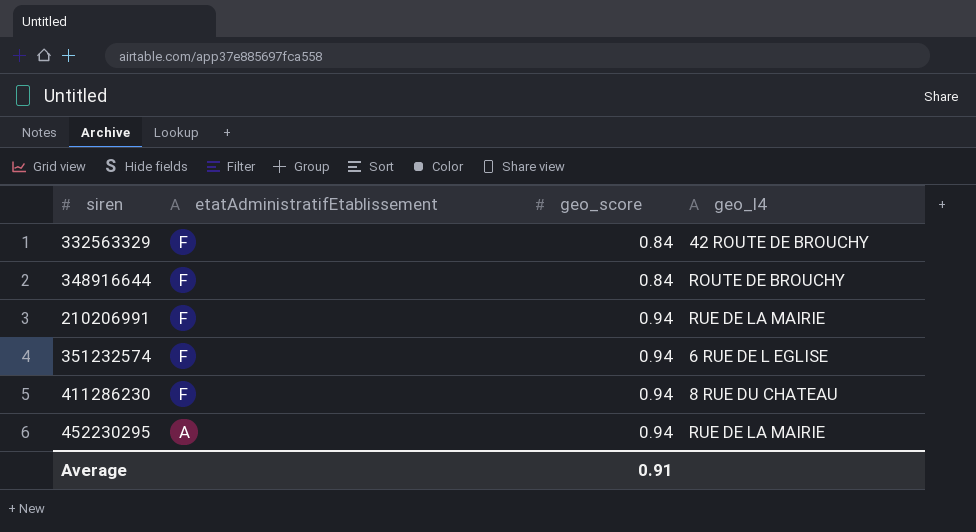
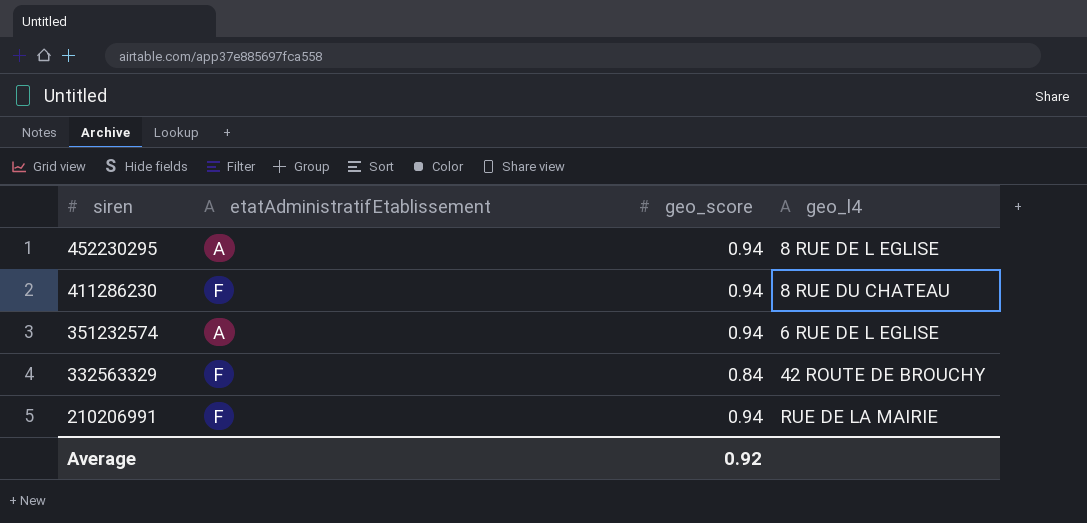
row order: etatAdministratifEtablissement descending -> siren descending
row 348916644: F | 0.84 | ROUTE DE BROUCHY -> none
452230295 | geo_l4: RUE DE LA MAIRIE -> 8 RUE DE L EGLISE
351232574 | etatAdministratifEtablissement: F -> A
Average | geo_score: 0.91 -> 0.92

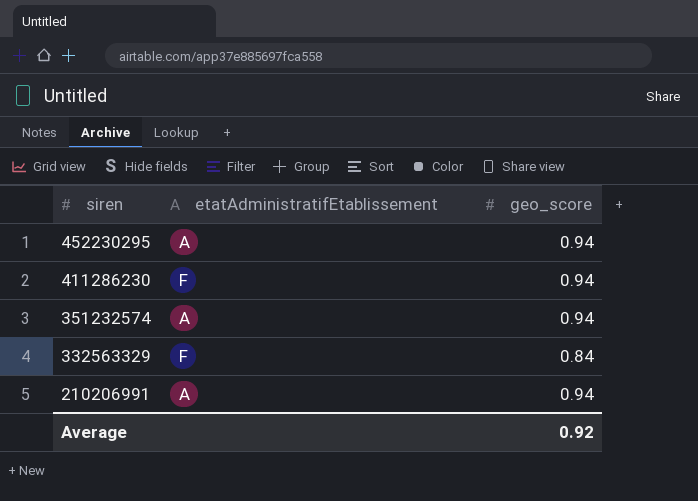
column geo_l4 | position: 4 -> none
210206991 | etatAdministratifEtablissement: F -> A

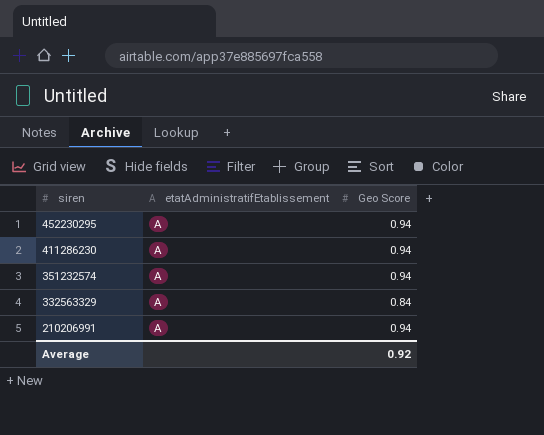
column name: geo_score -> Geo Score
411286230 | etatAdministratifEtablissement: F -> A
332563329 | etatAdministratifEtablissement: F -> A

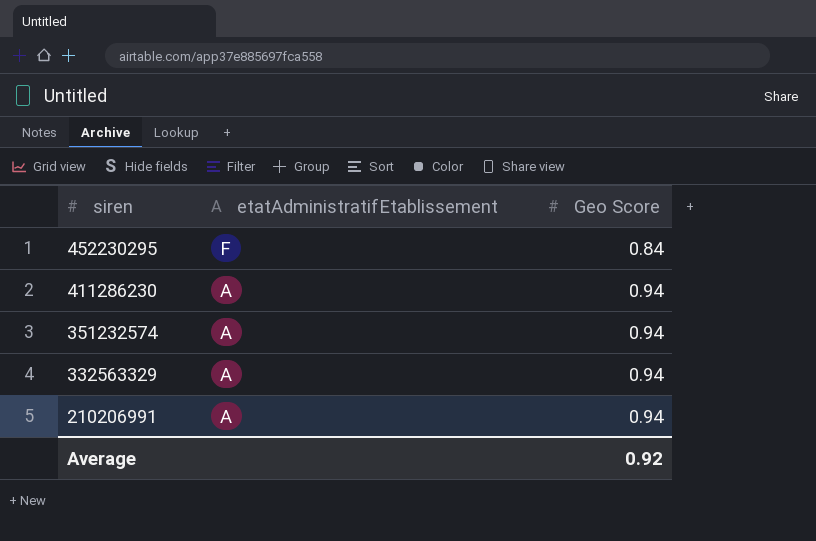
452230295 | etatAdministratifEtablissement: A -> F
452230295 | Geo Score: 0.94 -> 0.84
332563329 | Geo Score: 0.84 -> 0.94

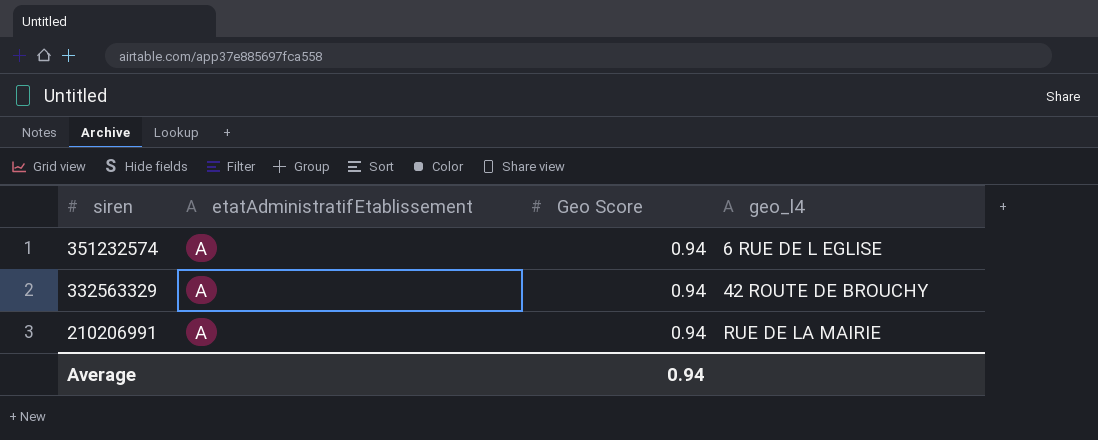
column geo_l4 | position: none -> 4
row 452230295: F | 0.84 -> none
row 411286230: A | 0.94 -> none
Average | Geo Score: 0.92 -> 0.94

